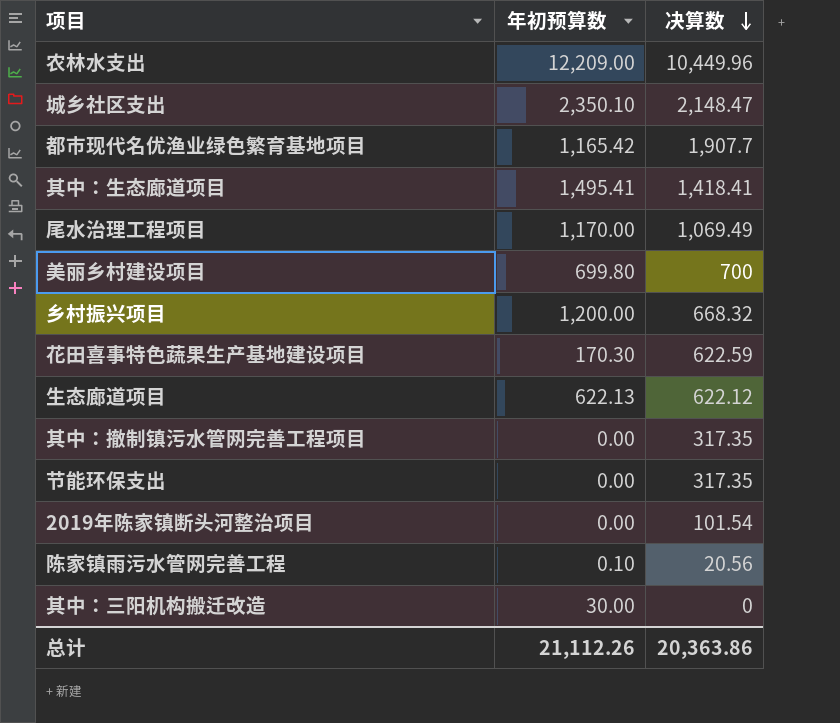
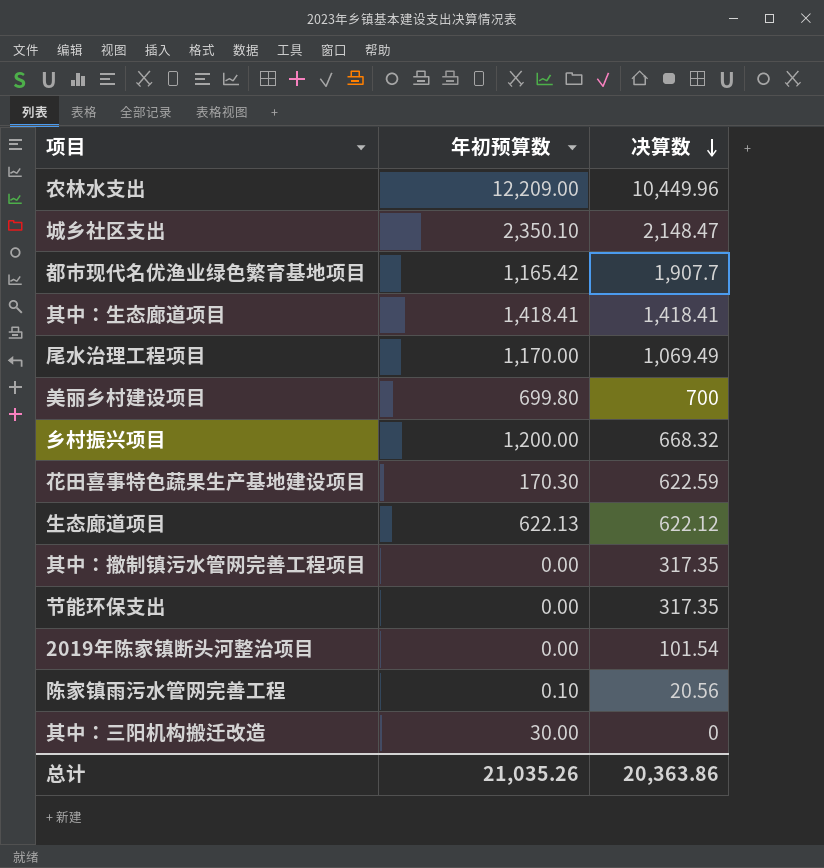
其中：生态廊道项目 | 年初预算数: 1,495.41 -> 1,418.41
总计 | 年初预算数: 21,112.26 -> 21,035.26

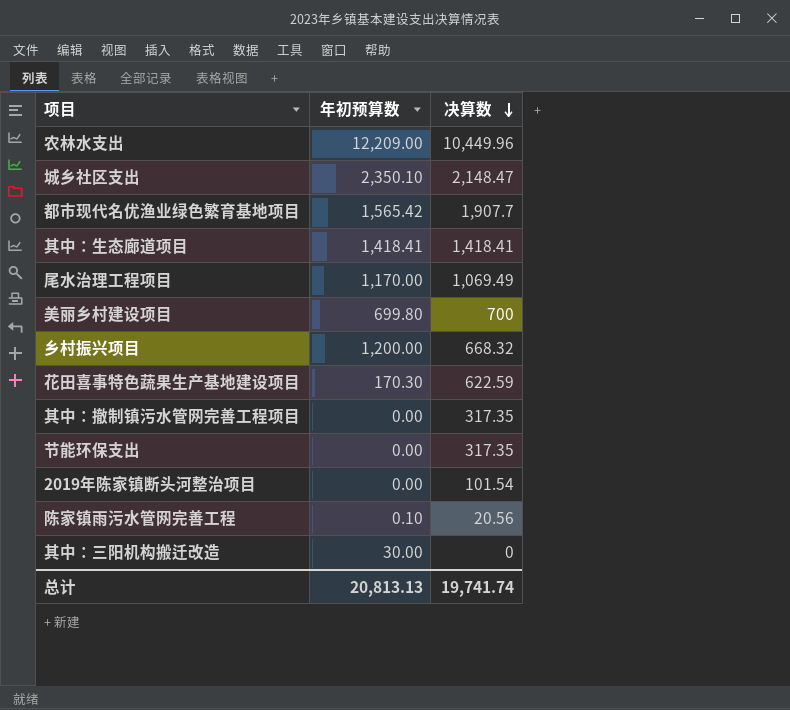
row 生态廊道项目: 622.13 | 622.12 -> none
都市现代名优渔业绿色繁育基地项目 | 年初预算数: 1,165.42 -> 1,565.42
总计 | 年初预算数: 21,035.26 -> 20,813.13
总计 | 决算数: 20,363.86 -> 19,741.74

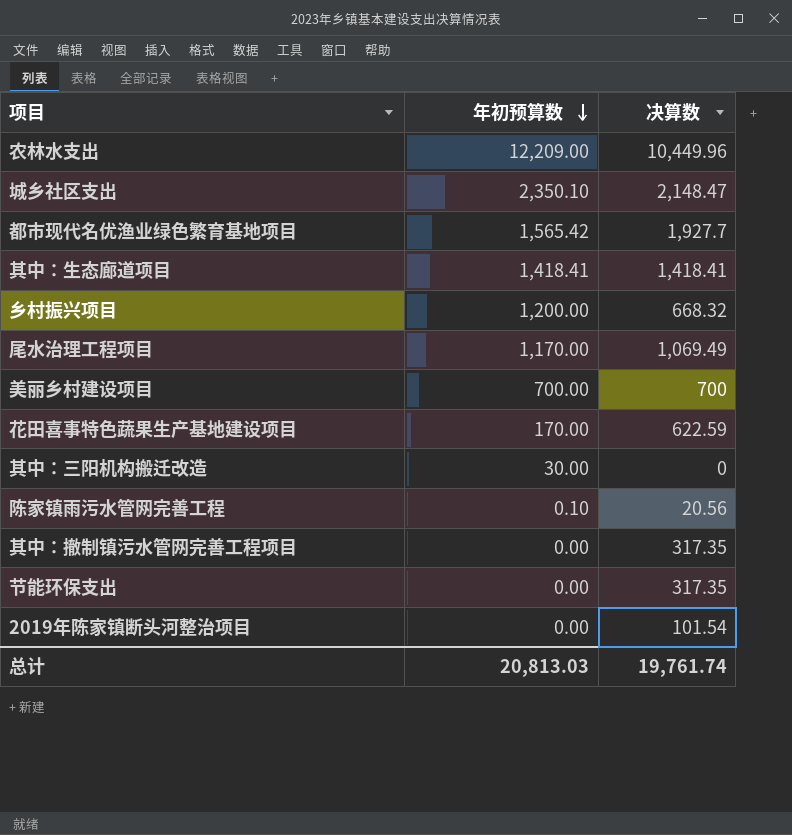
row order: 决算数 descending -> 年初预算数 descending
都市现代名优渔业绿色繁育基地项目 | 决算数: 1,907.7 -> 1,927.7
美丽乡村建设项目 | 年初预算数: 699.80 -> 700.00
花田喜事特色蔬果生产基地建设项目 | 年初预算数: 170.30 -> 170.00
总计 | 年初预算数: 20,813.13 -> 20,813.03
总计 | 决算数: 19,741.74 -> 19,761.74

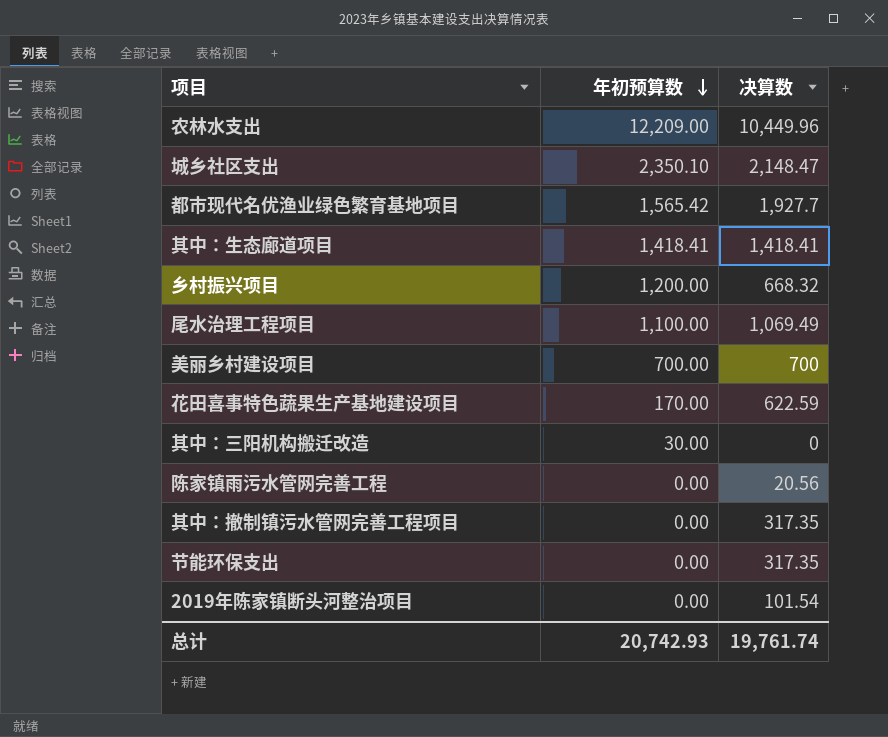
尾水治理工程项目 | 年初预算数: 1,170.00 -> 1,100.00
陈家镇雨污水管网完善工程 | 年初预算数: 0.10 -> 0.00
总计 | 年初预算数: 20,813.03 -> 20,742.93

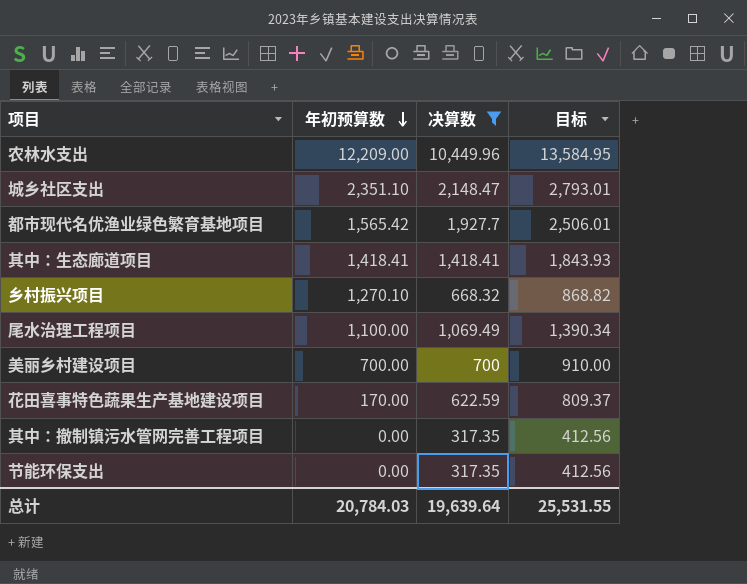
filter: none -> 决算数 >= 317.35
column 目标 | formula: none -> [决算数] * 1.3
城乡社区支出 | 年初预算数: 2,350.10 -> 2,351.10
乡村振兴项目 | 年初预算数: 1,200.00 -> 1,270.10
总计 | 年初预算数: 20,742.93 -> 20,784.03
总计 | 决算数: 19,761.74 -> 19,639.64

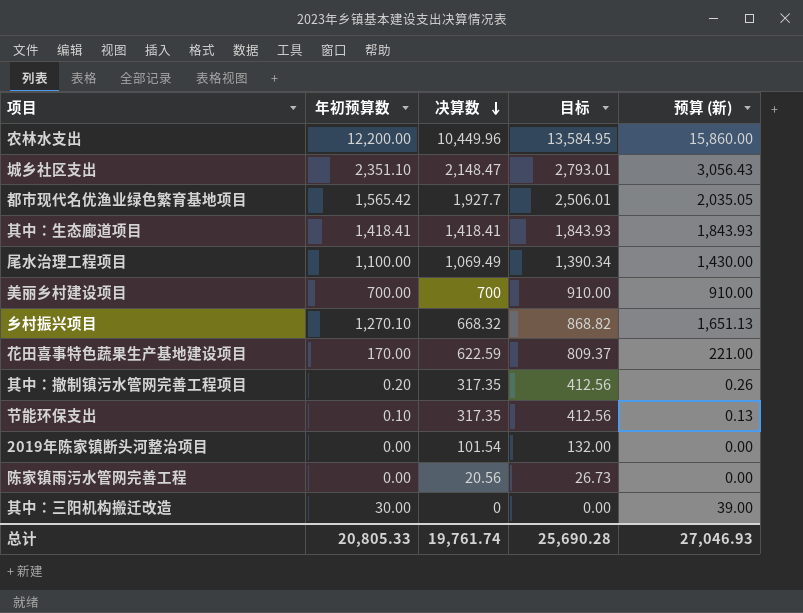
filter: 决算数 >= 317.35 -> none
row order: 年初预算数 descending -> 决算数 descending
column 预算 (新) | formula: none -> [年初预算数] * 1.3
农林水支出 | 年初预算数: 12,209.00 -> 12,200.00
其中：撤制镇污水管网完善工程项目 | 年初预算数: 0.00 -> 0.20
节能环保支出 | 年初预算数: 0.00 -> 0.10
总计 | 年初预算数: 20,784.03 -> 20,805.33
总计 | 决算数: 19,639.64 -> 19,761.74
总计 | 目标: 25,531.55 -> 25,690.28

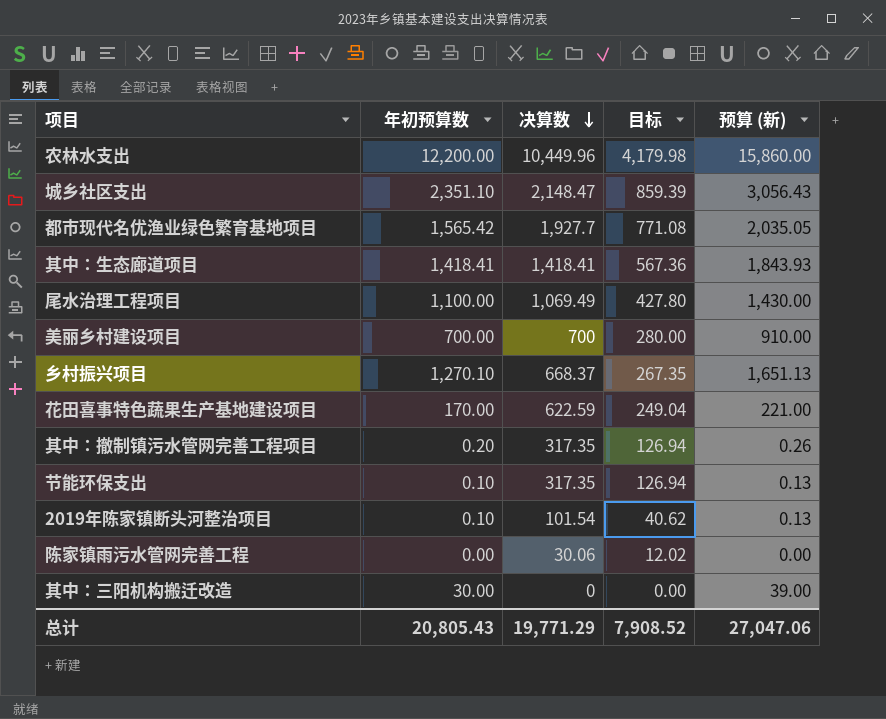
column 目标 | formula: [决算数] * 1.3 -> [决算数] * 0.4
乡村振兴项目 | 决算数: 668.32 -> 668.37
2019年陈家镇断头河整治项目 | 年初预算数: 0.00 -> 0.10
2019年陈家镇断头河整治项目 | 预算 (新): 0.00 -> 0.13
陈家镇雨污水管网完善工程 | 决算数: 20.56 -> 30.06
总计 | 年初预算数: 20,805.33 -> 20,805.43
总计 | 决算数: 19,761.74 -> 19,771.29
总计 | 目标: 25,690.28 -> 7,908.52
总计 | 预算 (新): 27,046.93 -> 27,047.06

